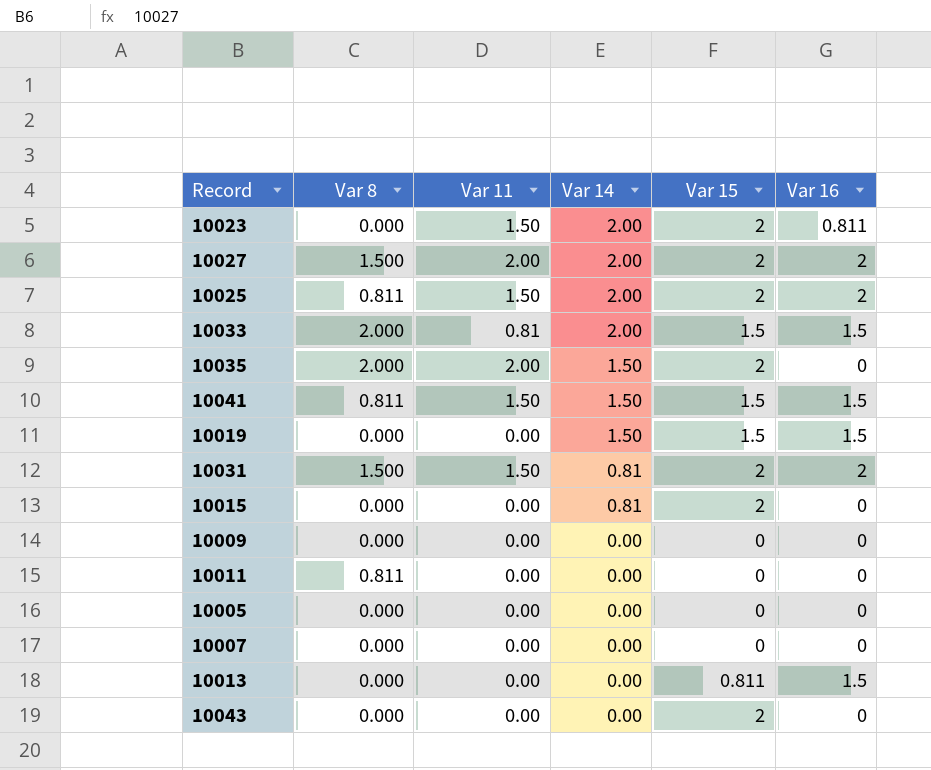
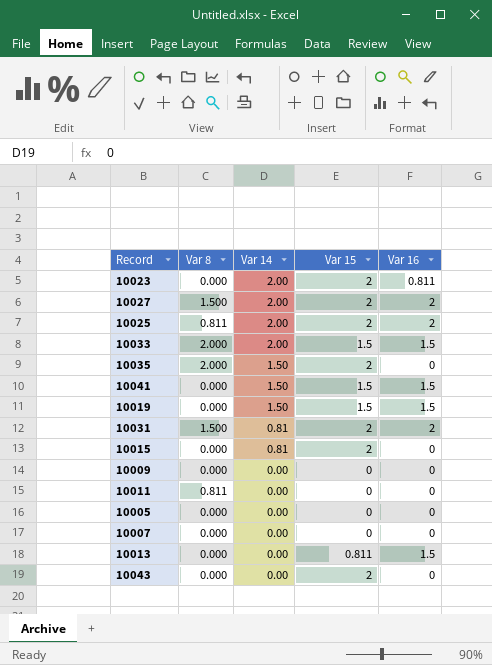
column Var 11 | position: 3 -> none
10041 | Var 8: 0.811 -> 0.000

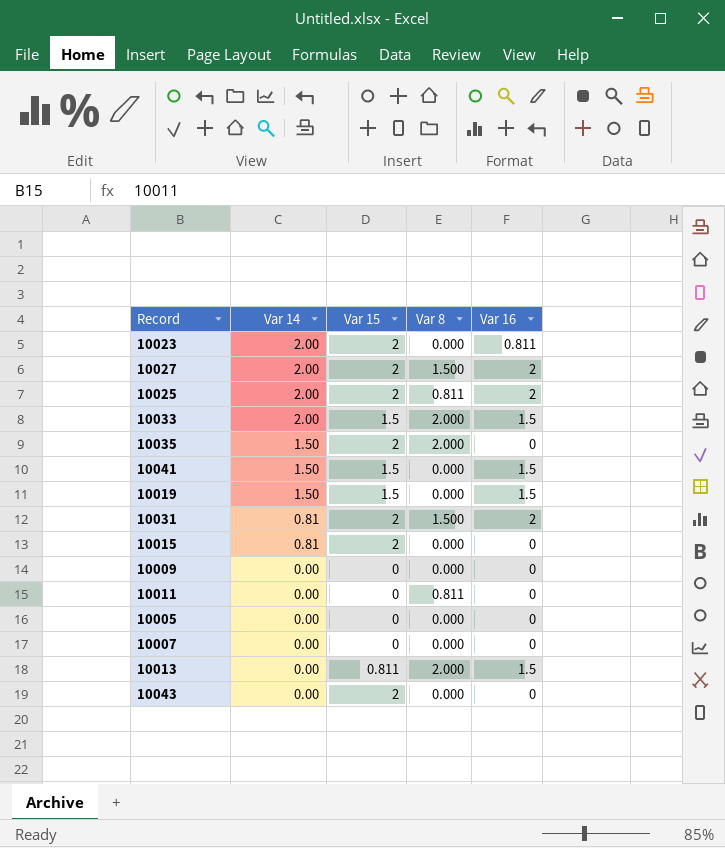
column Var 8 | position: 2 -> 4
10013 | Var 8: 0.000 -> 2.000

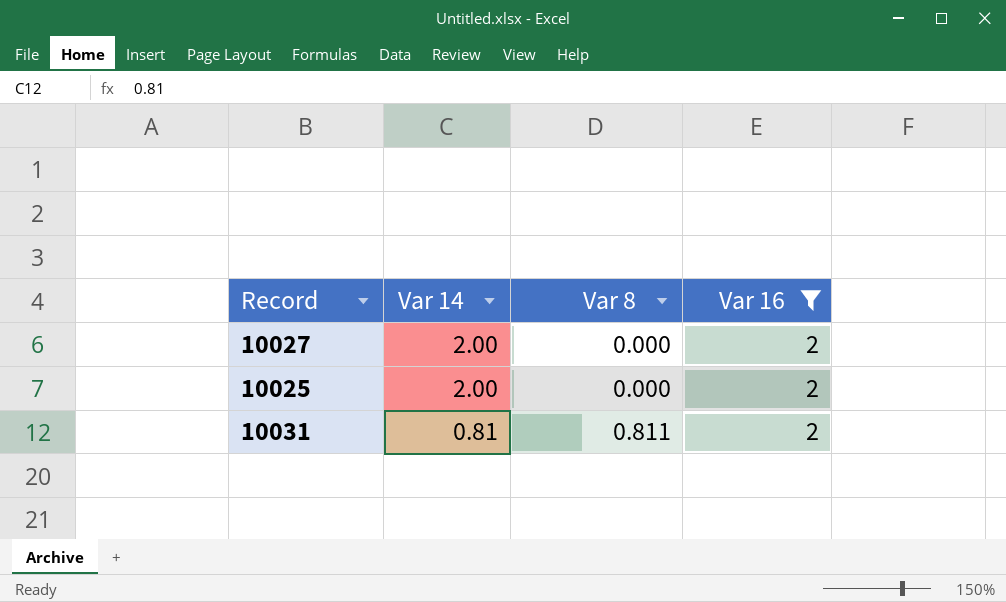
filter: none -> Var 16 = 2
column Var 15 | position: 3 -> none
10027 | Var 8: 1.500 -> 0.000
10025 | Var 8: 0.811 -> 0.000
10031 | Var 8: 1.500 -> 0.811

